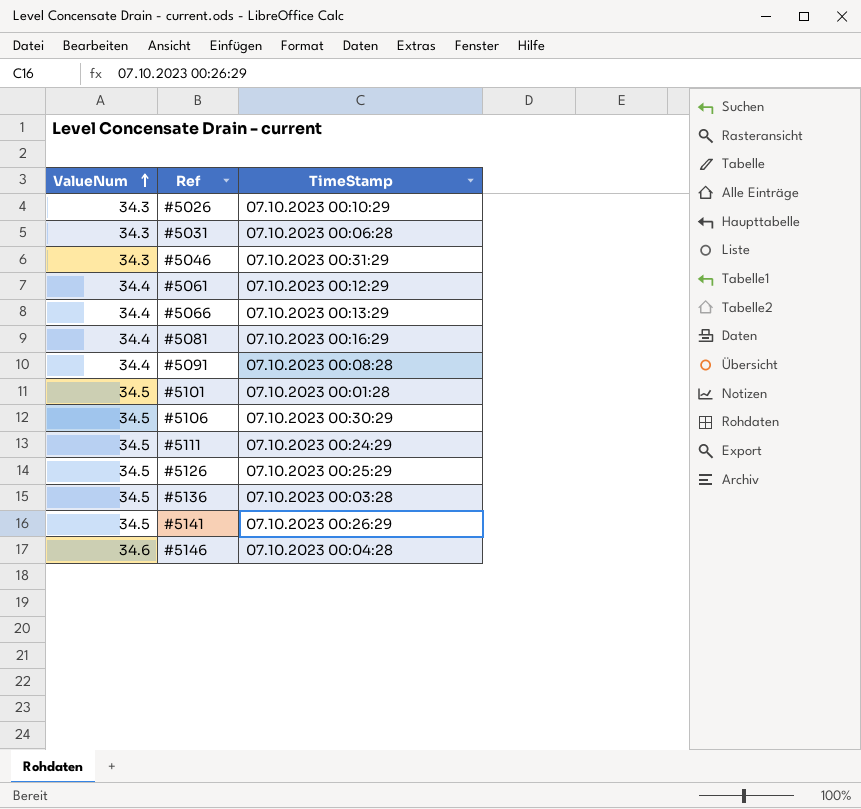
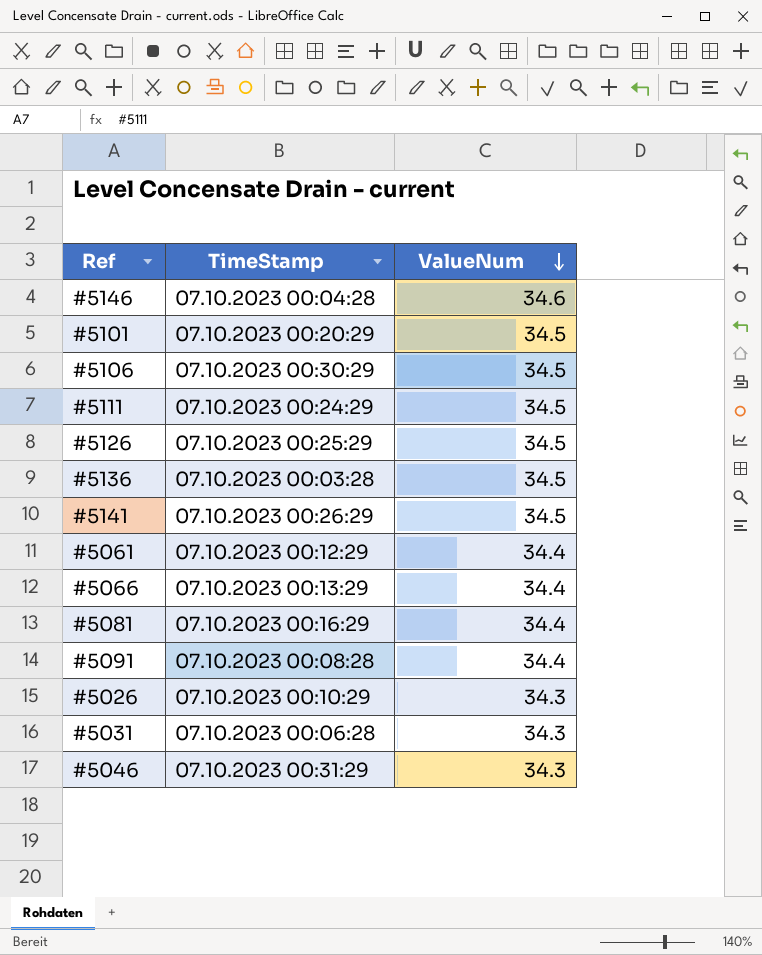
row order: ValueNum ascending -> ValueNum descending
column ValueNum | position: 1 -> 3
#5101 | TimeStamp: 07.10.2023 00:01:28 -> 07.10.2023 00:20:29

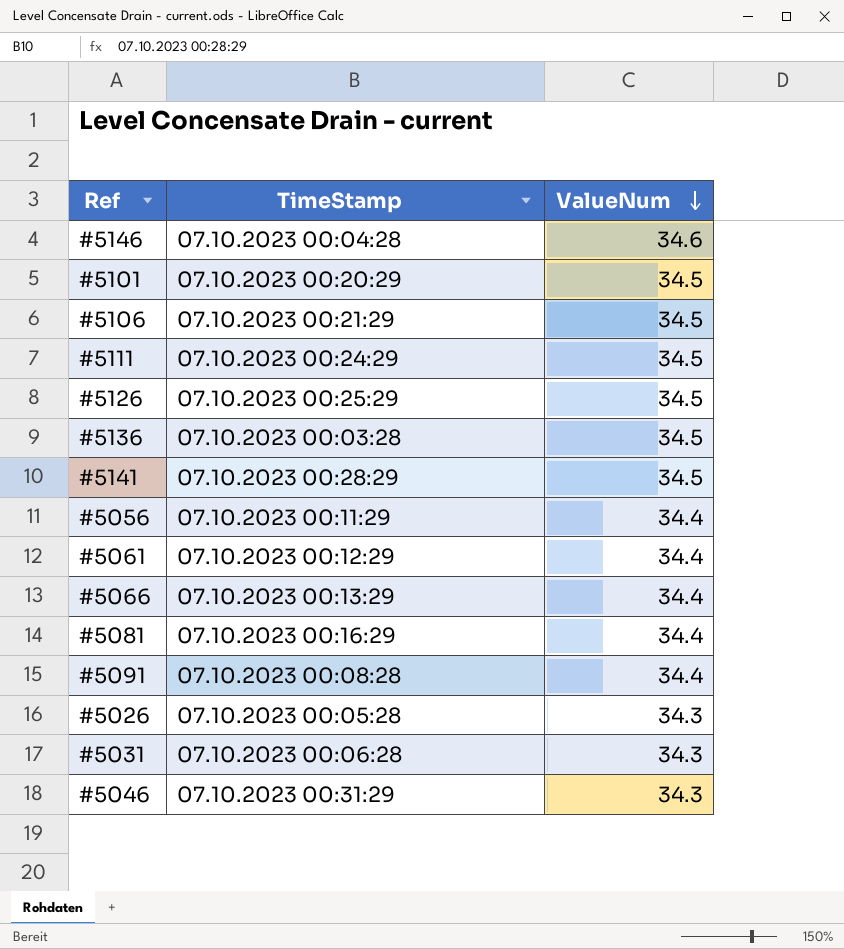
#5106 | TimeStamp: 07.10.2023 00:30:29 -> 07.10.2023 00:21:29
#5141 | TimeStamp: 07.10.2023 00:26:29 -> 07.10.2023 00:28:29
row #5056: none -> 07.10.2023 00:11:29 | 34.4
#5026 | TimeStamp: 07.10.2023 00:10:29 -> 07.10.2023 00:05:28

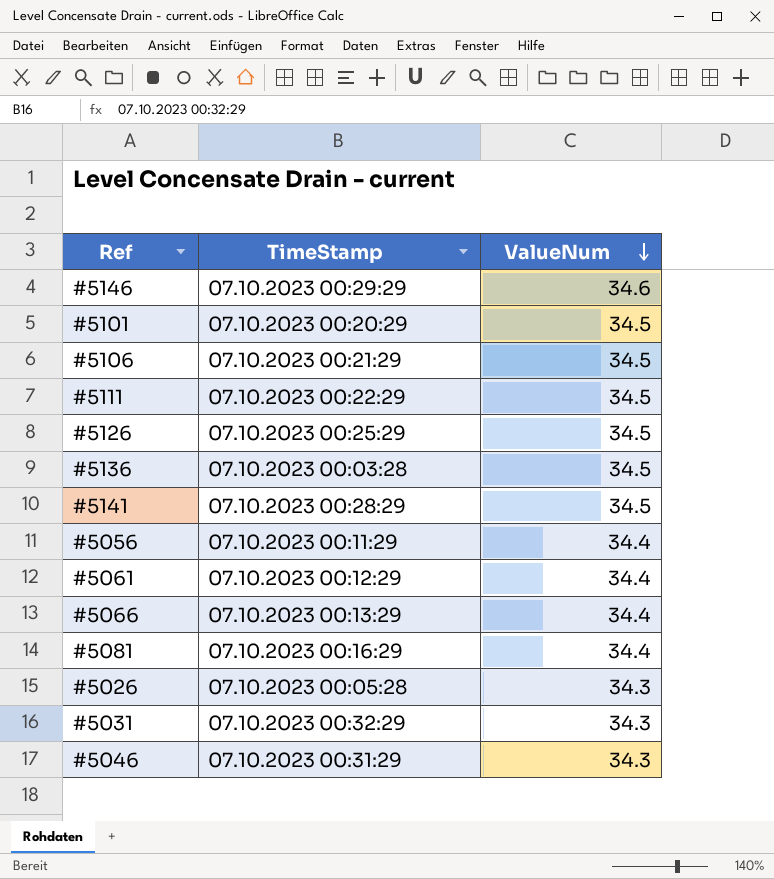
row #5091: 07.10.2023 00:08:28 | 34.4 -> none
#5146 | TimeStamp: 07.10.2023 00:04:28 -> 07.10.2023 00:29:29
#5111 | TimeStamp: 07.10.2023 00:24:29 -> 07.10.2023 00:22:29
#5031 | TimeStamp: 07.10.2023 00:06:28 -> 07.10.2023 00:32:29

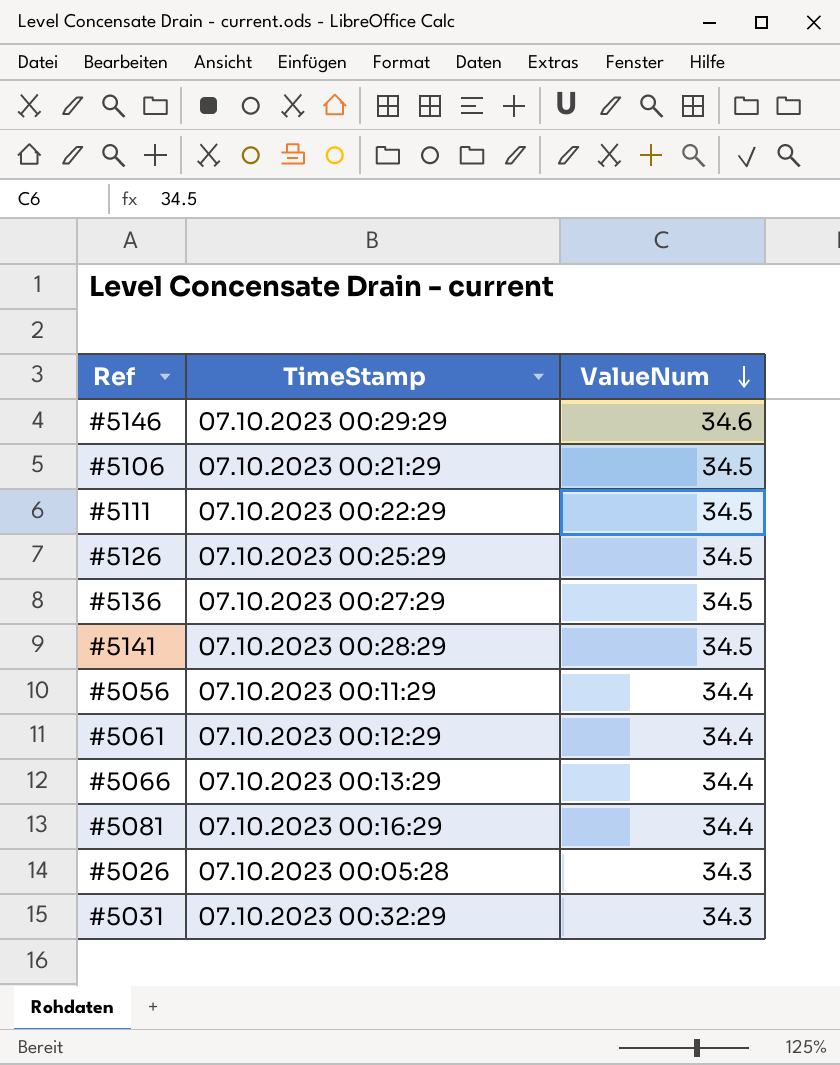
row #5101: 07.10.2023 00:20:29 | 34.5 -> none
row #5046: 07.10.2023 00:31:29 | 34.3 -> none
#5136 | TimeStamp: 07.10.2023 00:03:28 -> 07.10.2023 00:27:29

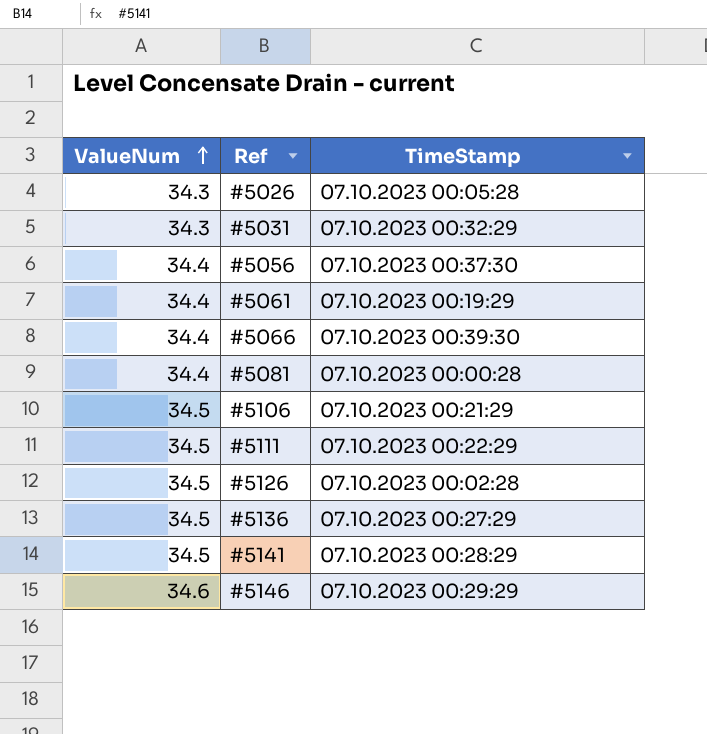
row order: ValueNum descending -> ValueNum ascending
column ValueNum | position: 3 -> 1
#5056 | TimeStamp: 07.10.2023 00:11:29 -> 07.10.2023 00:37:30
#5061 | TimeStamp: 07.10.2023 00:12:29 -> 07.10.2023 00:19:29
#5066 | TimeStamp: 07.10.2023 00:13:29 -> 07.10.2023 00:39:30
#5081 | TimeStamp: 07.10.2023 00:16:29 -> 07.10.2023 00:00:28
#5126 | TimeStamp: 07.10.2023 00:25:29 -> 07.10.2023 00:02:28

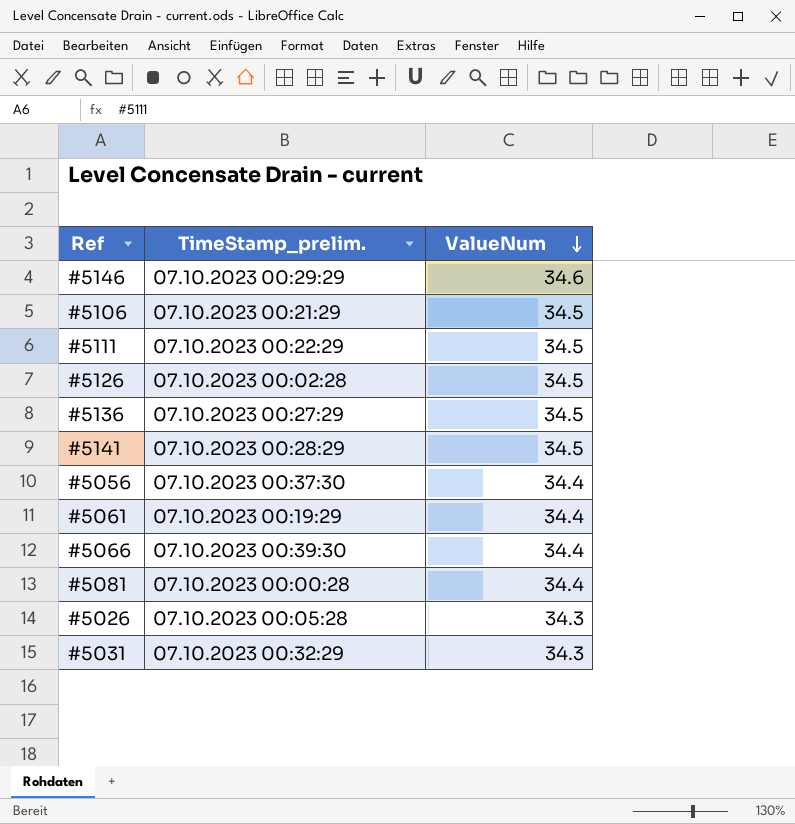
row order: ValueNum ascending -> ValueNum descending
column name: TimeStamp -> TimeStamp_prelim.
column ValueNum | position: 1 -> 3

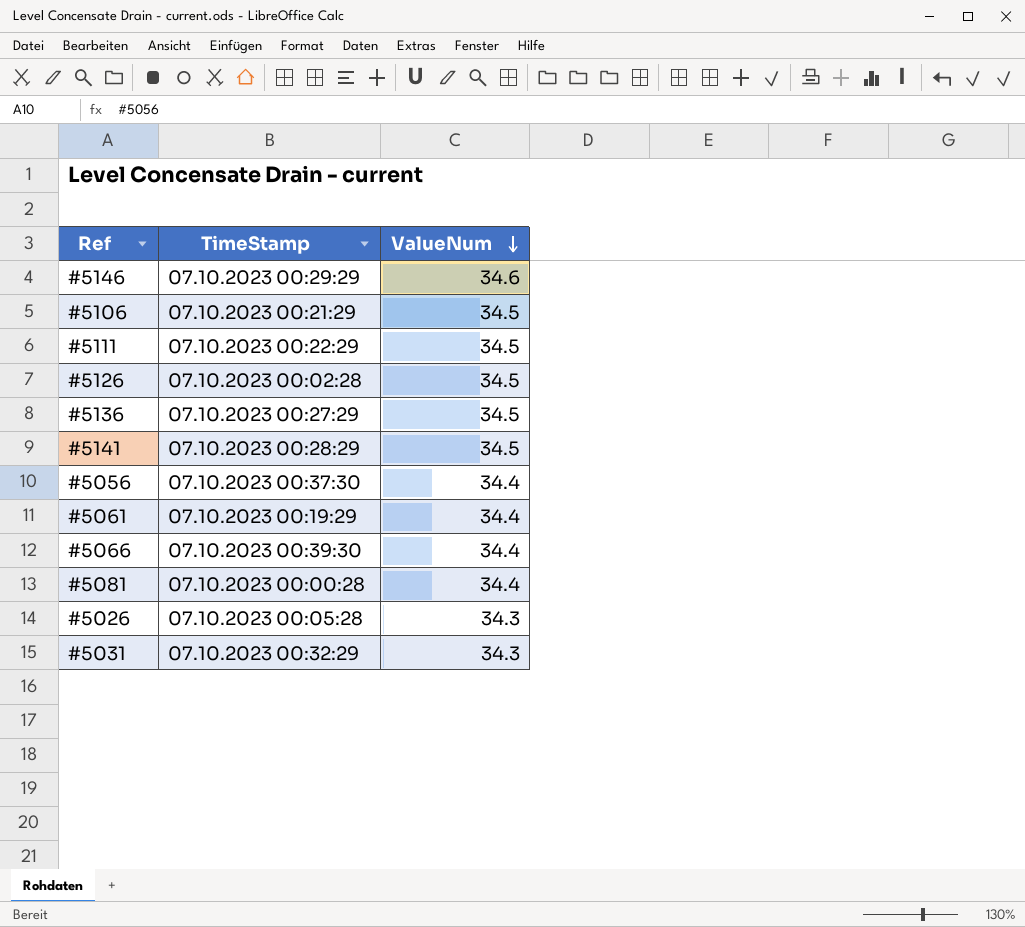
column name: TimeStamp_prelim. -> TimeStamp

